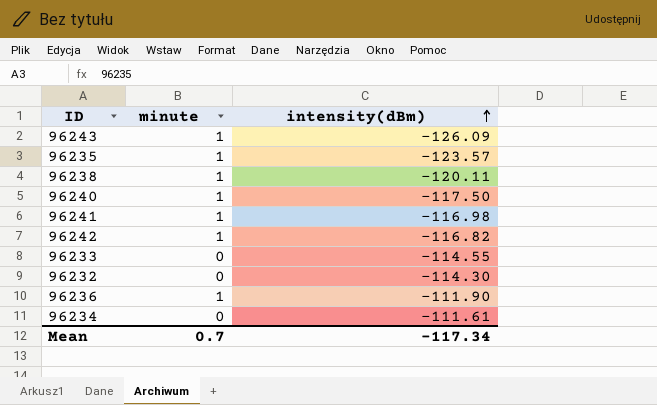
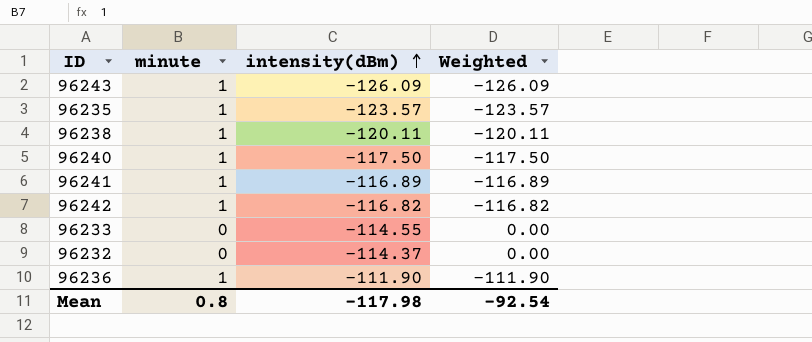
column Weighted | formula: none -> [minute] * [intensity(dBm)]
row 96234: 0 | -111.61 -> none
96241 | intensity(dBm): -116.98 -> -116.89
96232 | intensity(dBm): -114.30 -> -114.37
Mean | minute: 0.7 -> 0.8
Mean | intensity(dBm): -117.34 -> -117.98

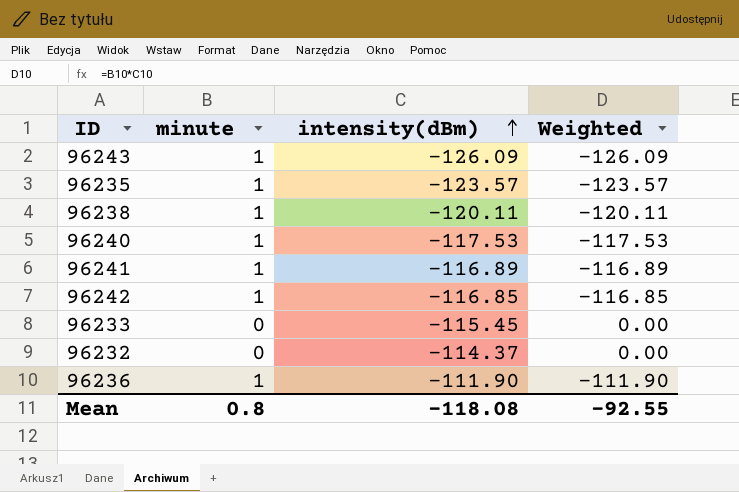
96240 | intensity(dBm): -117.50 -> -117.53
96240 | Weighted: -117.50 -> -117.53
96242 | intensity(dBm): -116.82 -> -116.85
96242 | Weighted: -116.82 -> -116.85
96233 | intensity(dBm): -114.55 -> -115.45
Mean | intensity(dBm): -117.98 -> -118.08
Mean | Weighted: -92.54 -> -92.55

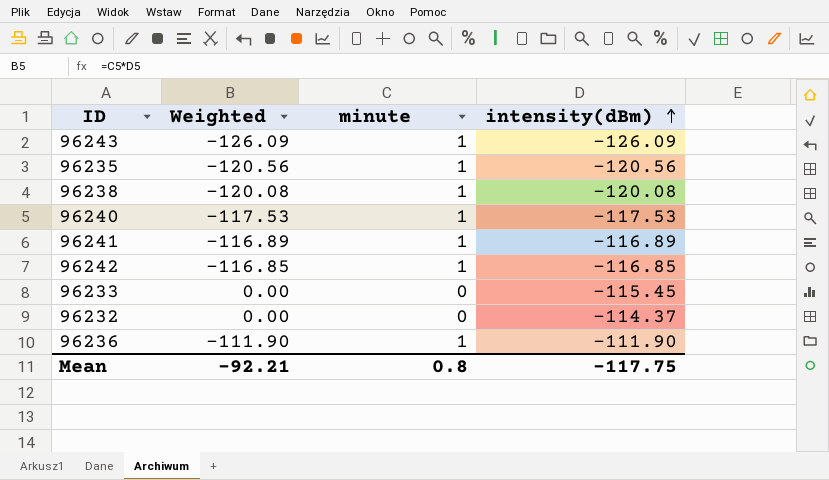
column Weighted | position: 4 -> 2
96235 | Weighted: -123.57 -> -120.56
96235 | intensity(dBm): -123.57 -> -120.56
96238 | Weighted: -120.11 -> -120.08
96238 | intensity(dBm): -120.11 -> -120.08
Mean | Weighted: -92.55 -> -92.21
Mean | intensity(dBm): -118.08 -> -117.75

